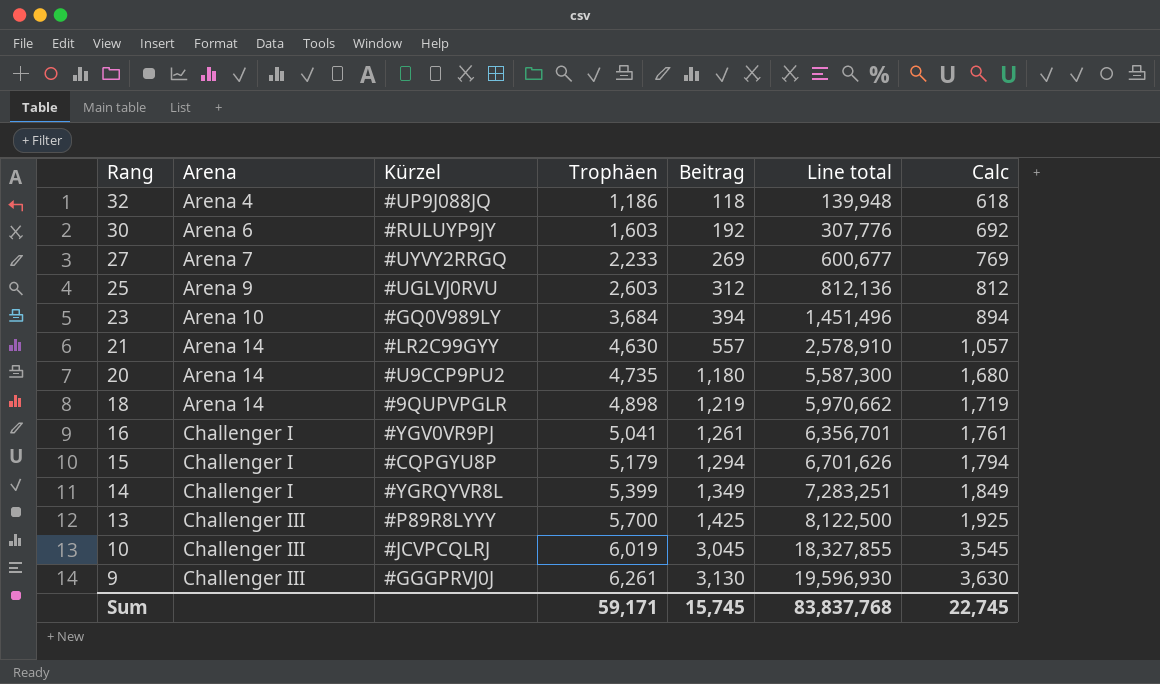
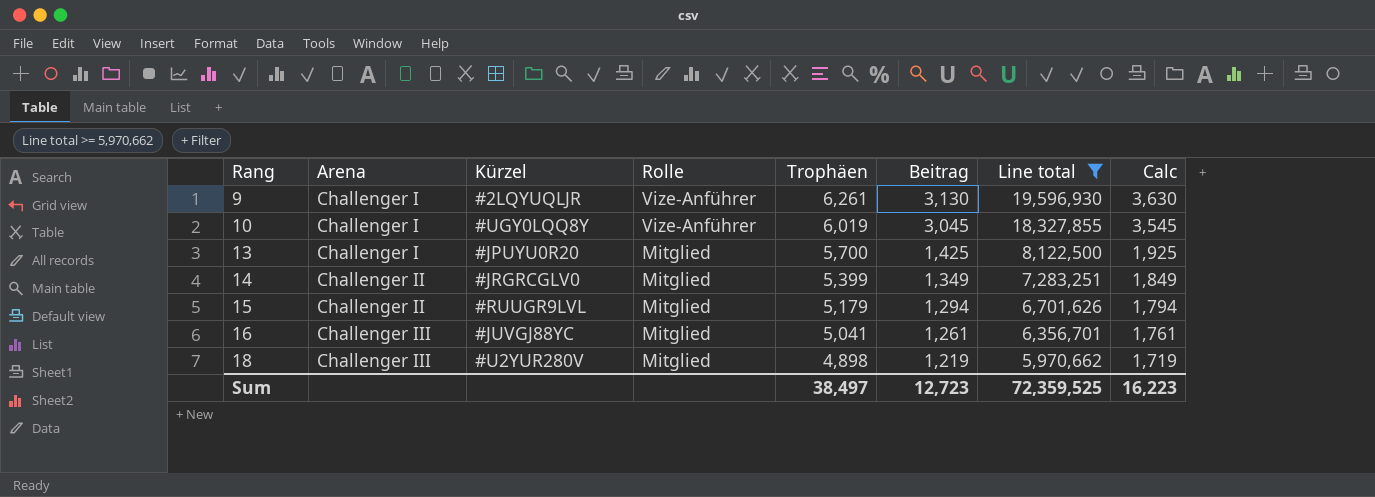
filter: none -> Line total >= 5,970,662
row order: Rang descending -> Rang ascending
column Rolle | position: none -> 4
9 | Arena: Challenger III -> Challenger I
9 | Kürzel: #GGGPRVJ0J -> #2LQYUQLJR
10 | Arena: Challenger III -> Challenger I
10 | Kürzel: #JCVPCQLRJ -> #UGY0LQQ8Y
13 | Arena: Challenger III -> Challenger I
13 | Kürzel: #P89R8LYYY -> #JPUYU0R20
14 | Arena: Challenger I -> Challenger II
14 | Kürzel: #YGRQYVR8L -> #JRGRCGLV0
15 | Arena: Challenger I -> Challenger II
15 | Kürzel: #CQPGYU8P -> #RUUGR9LVL
16 | Arena: Challenger I -> Challenger III
16 | Kürzel: #YGV0VR9PJ -> #JUVGJ88YC
18 | Arena: Arena 14 -> Challenger III
18 | Kürzel: #9QUPVPGLR -> #U2YUR280V
Sum | Trophäen: 59,171 -> 38,497
Sum | Beitrag: 15,745 -> 12,723
Sum | Line total: 83,837,768 -> 72,359,525
Sum | Calc: 22,745 -> 16,223

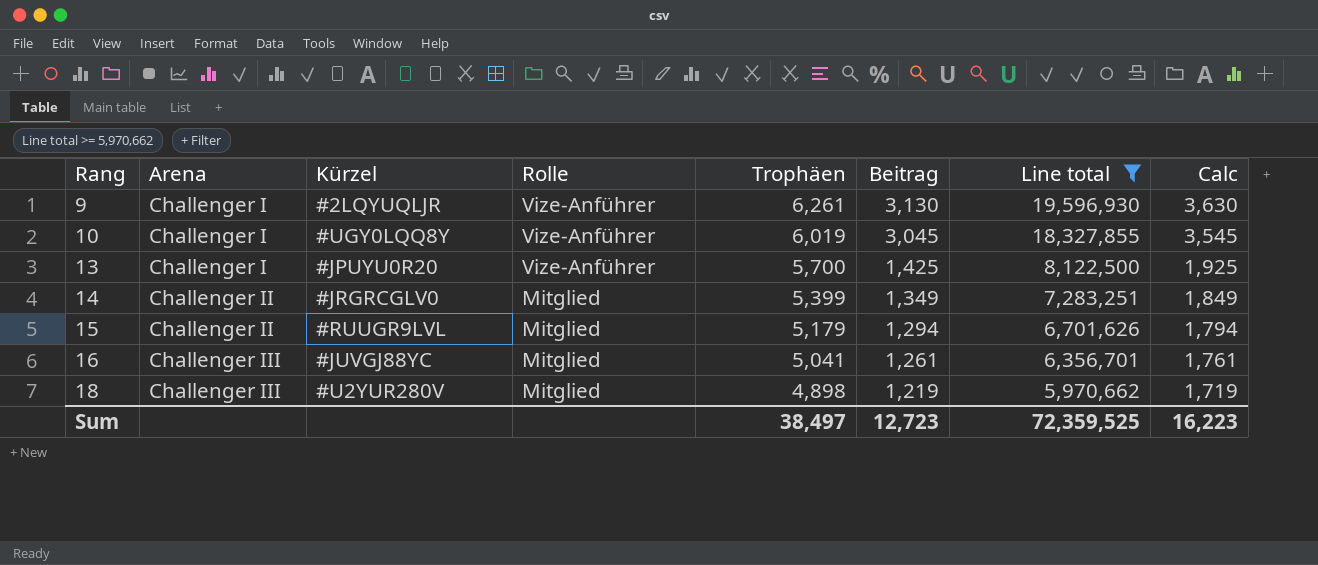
13 | Rolle: Mitglied -> Vize-Anführer

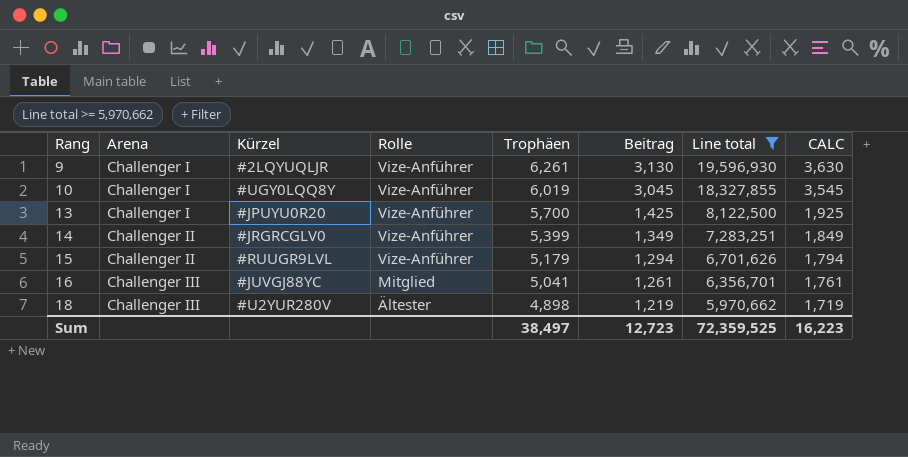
column name: Calc -> CALC
14 | Rolle: Mitglied -> Vize-Anführer
15 | Rolle: Mitglied -> Vize-Anführer
18 | Rolle: Mitglied -> Ältester

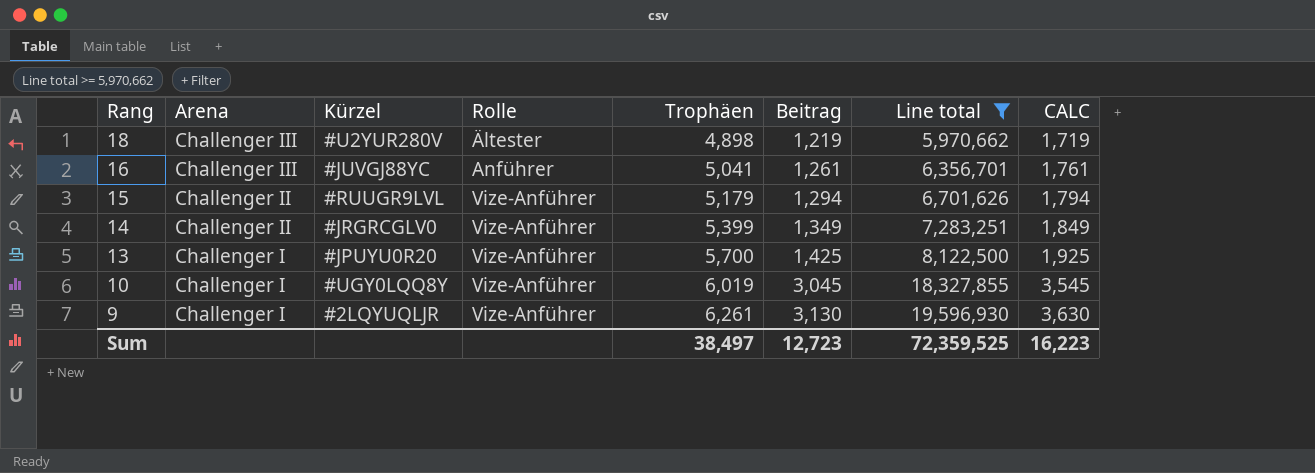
row order: Rang ascending -> Rang descending
16 | Rolle: Mitglied -> Anführer

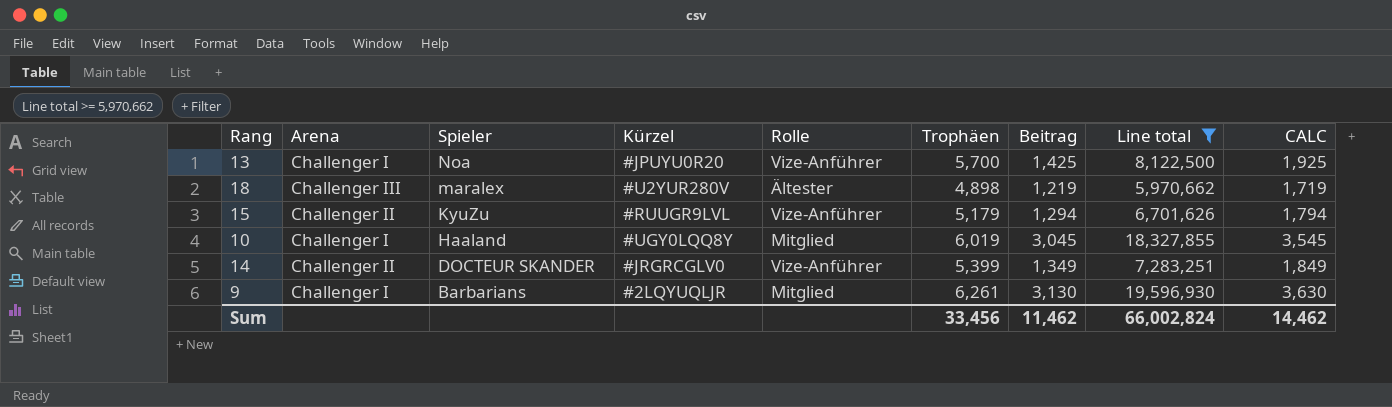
row order: Rang descending -> Spieler descending
column Spieler | position: none -> 3
row 16: Challenger III | #JUVGJ88YC | Anführer | 5,041 | 1,261 | 6,356,701 | 1,761 -> none
10 | Rolle: Vize-Anführer -> Mitglied
9 | Rolle: Vize-Anführer -> Mitglied
Sum | Trophäen: 38,497 -> 33,456
Sum | Beitrag: 12,723 -> 11,462
Sum | Line total: 72,359,525 -> 66,002,824
Sum | CALC: 16,223 -> 14,462

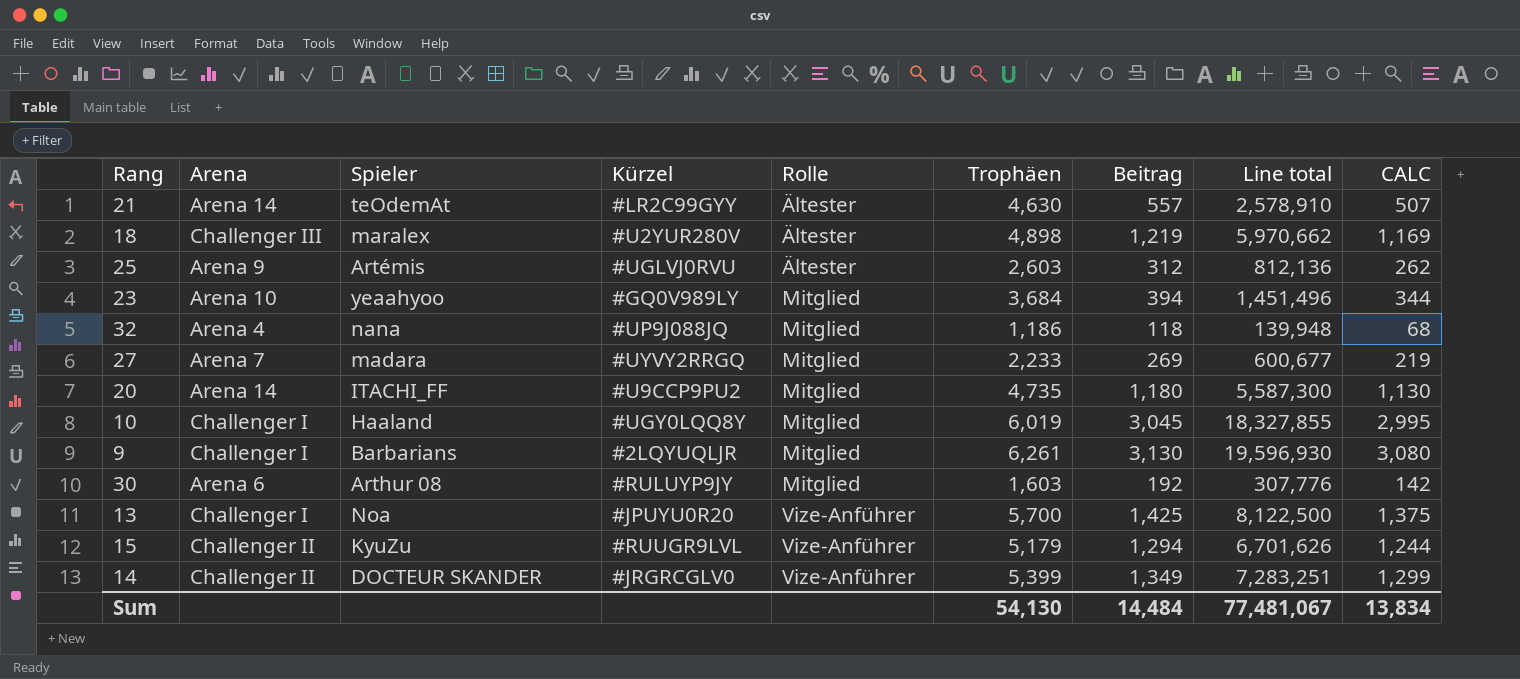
filter: Line total >= 5,970,662 -> none
row order: Spieler descending -> Rolle ascending
column CALC | formula: [Beitrag] + 500 -> [Beitrag] - 50
Sum | Trophäen: 33,456 -> 54,130
Sum | Beitrag: 11,462 -> 14,484
Sum | Line total: 66,002,824 -> 77,481,067
Sum | CALC: 14,462 -> 13,834

